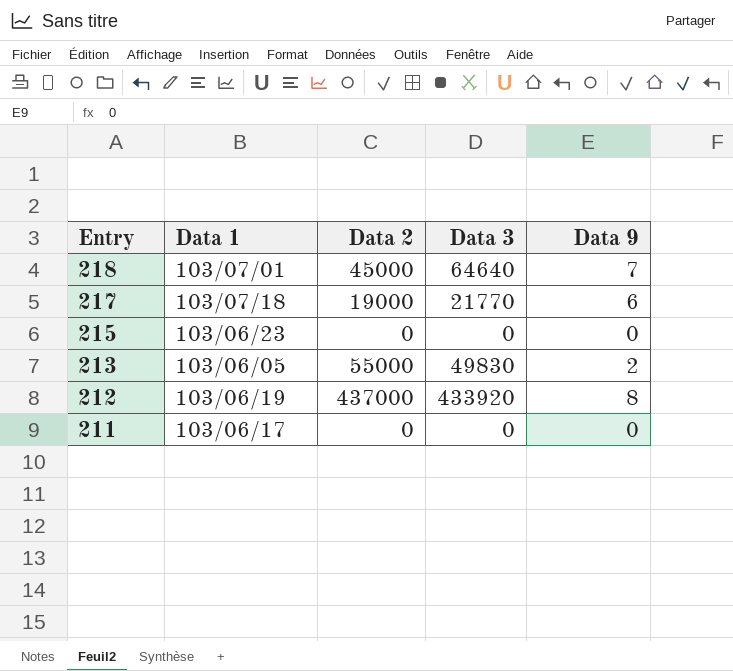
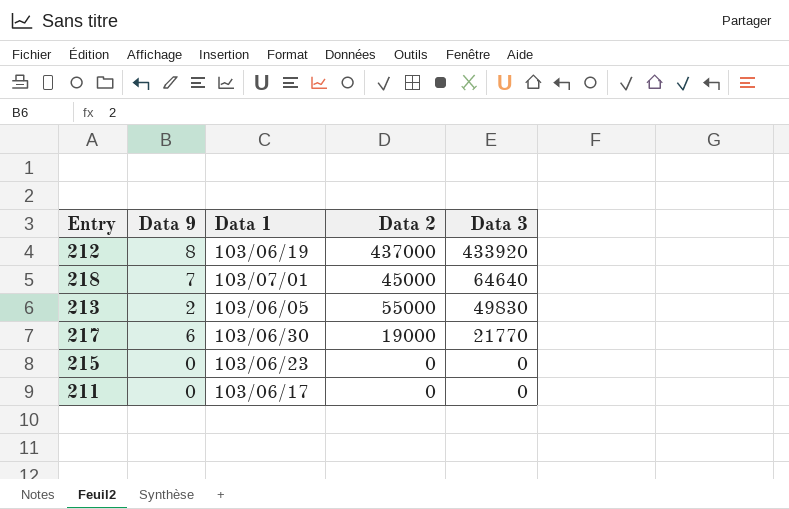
row order: Entry descending -> Data 3 descending
column Data 9 | position: 5 -> 2
217 | Data 1: 103/07/18 -> 103/06/30

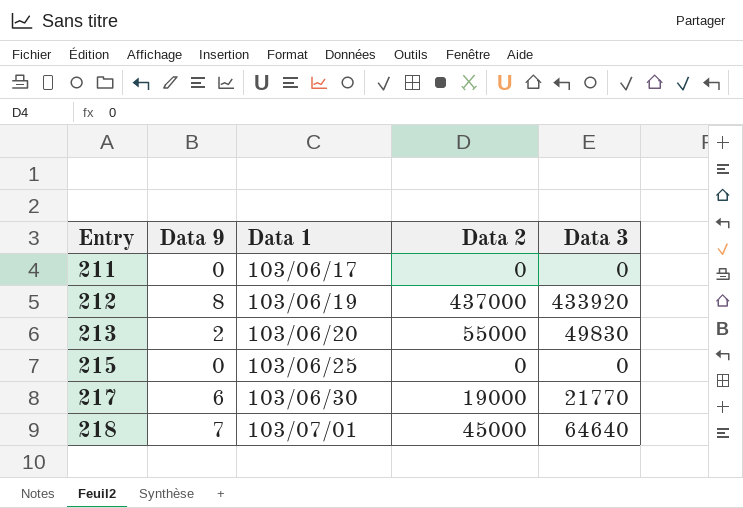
row order: Data 3 descending -> Entry ascending
213 | Data 1: 103/06/05 -> 103/06/20
215 | Data 1: 103/06/23 -> 103/06/25

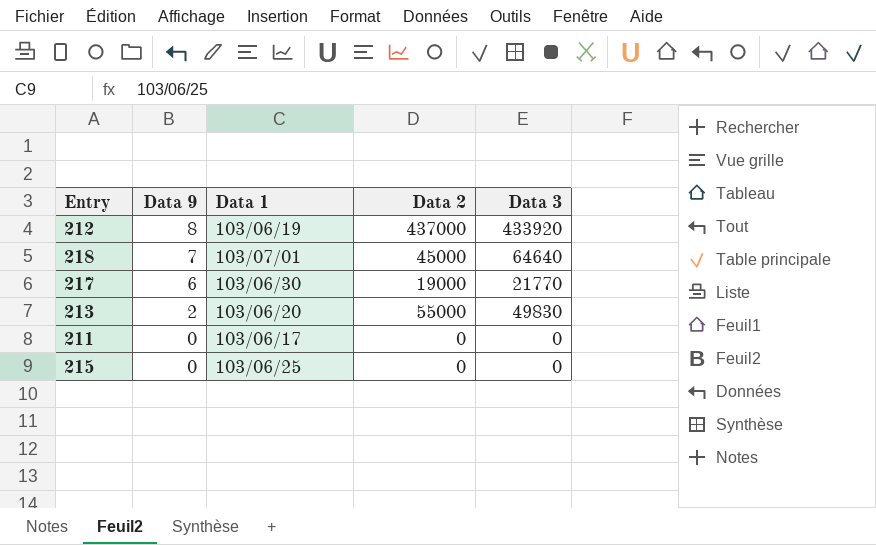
row order: Entry ascending -> Data 9 descending

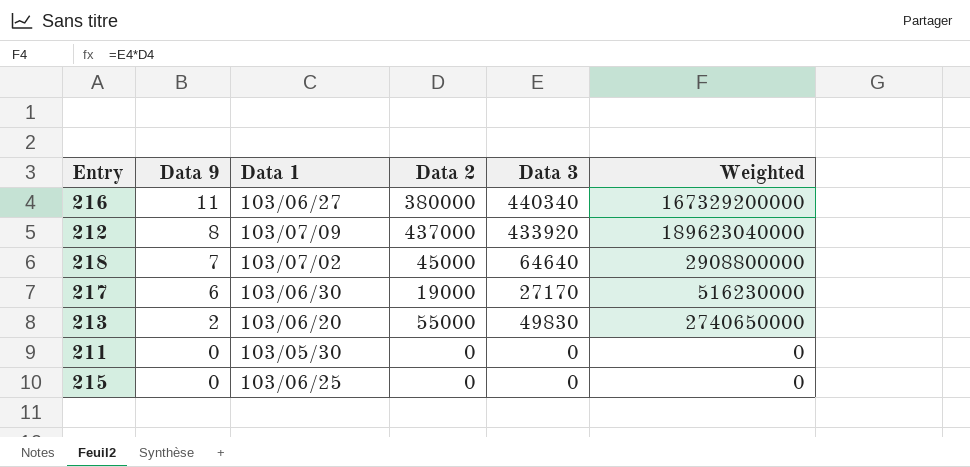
column Weighted | formula: none -> [Data 2] * [Data 3]
row 216: none -> 11 | 103/06/27 | 380000 | 440340 | 167329200000
212 | Data 1: 103/06/19 -> 103/07/09
218 | Data 1: 103/07/01 -> 103/07/02
217 | Data 3: 21770 -> 27170
211 | Data 1: 103/06/17 -> 103/05/30

